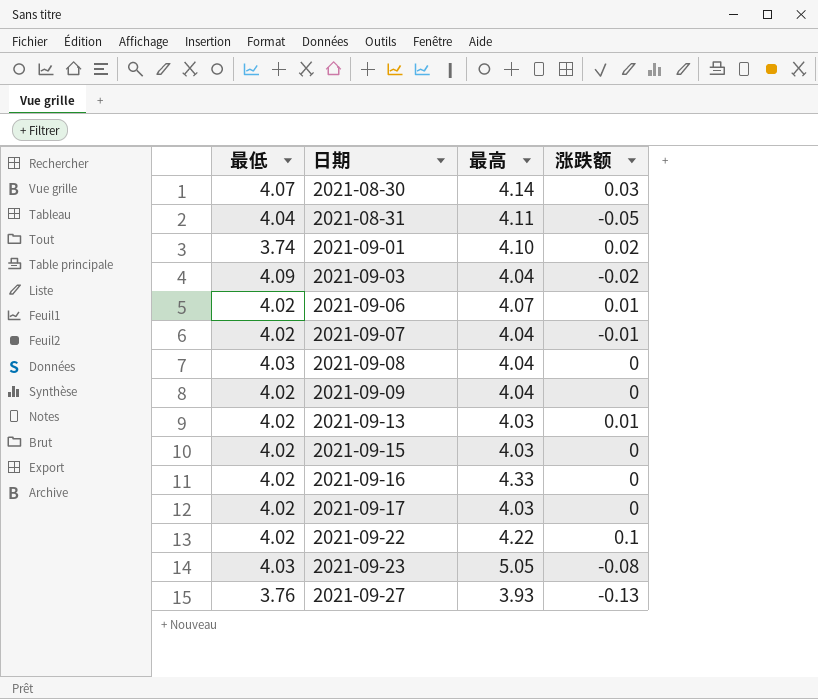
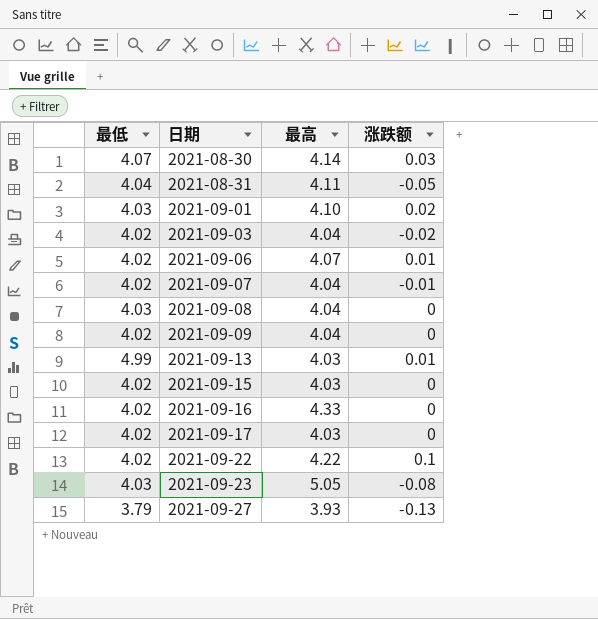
2021-09-01 | 最低: 3.74 -> 4.03
2021-09-03 | 最低: 4.09 -> 4.02
2021-09-13 | 最低: 4.02 -> 4.99
2021-09-27 | 最低: 3.76 -> 3.79

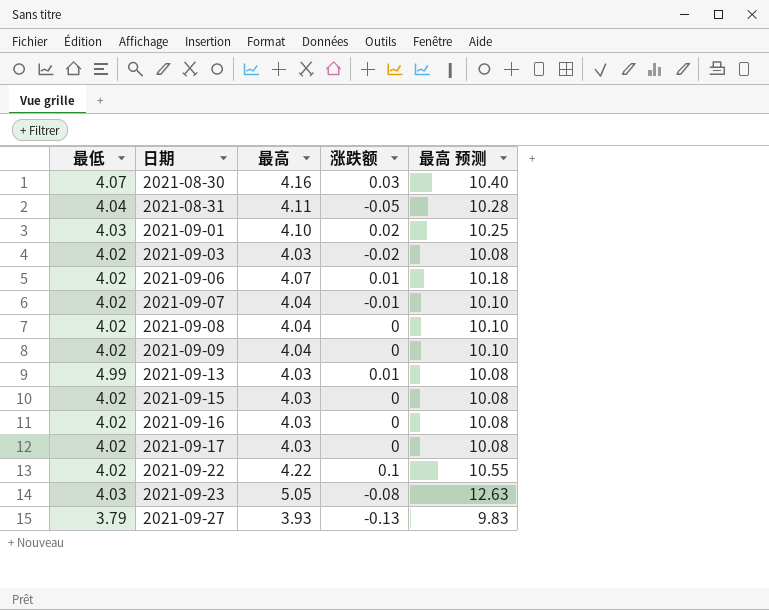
column 最高 预测 | formula: none -> [最高] * 2.5
2021-08-30 | 最高: 4.14 -> 4.16
2021-09-03 | 最高: 4.04 -> 4.03
2021-09-08 | 最低: 4.03 -> 4.02
2021-09-16 | 最高: 4.33 -> 4.03

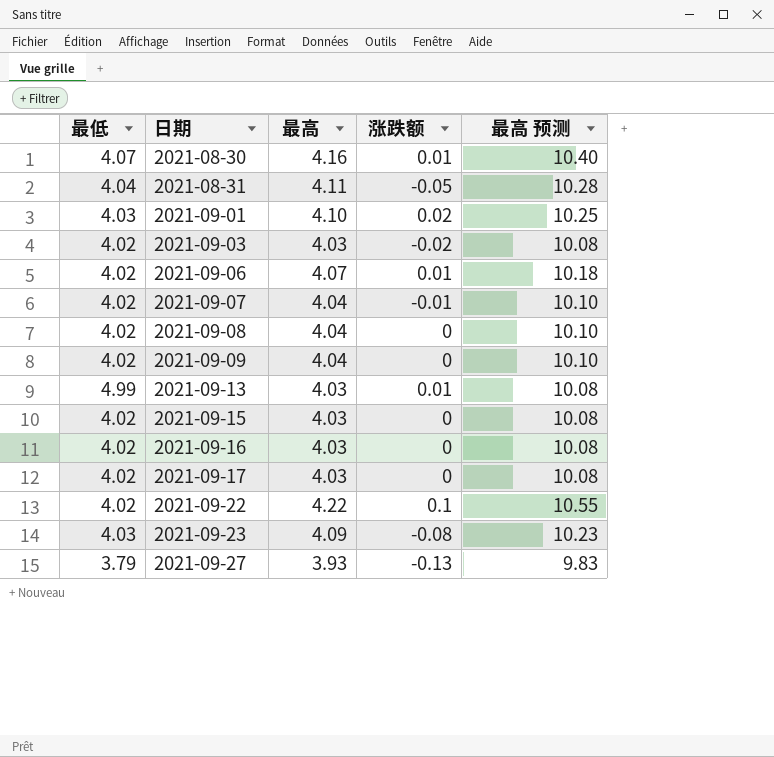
2021-08-30 | 涨跌额: 0.03 -> 0.01
2021-09-23 | 最高: 5.05 -> 4.09
2021-09-23 | 最高 预测: 12.63 -> 10.23

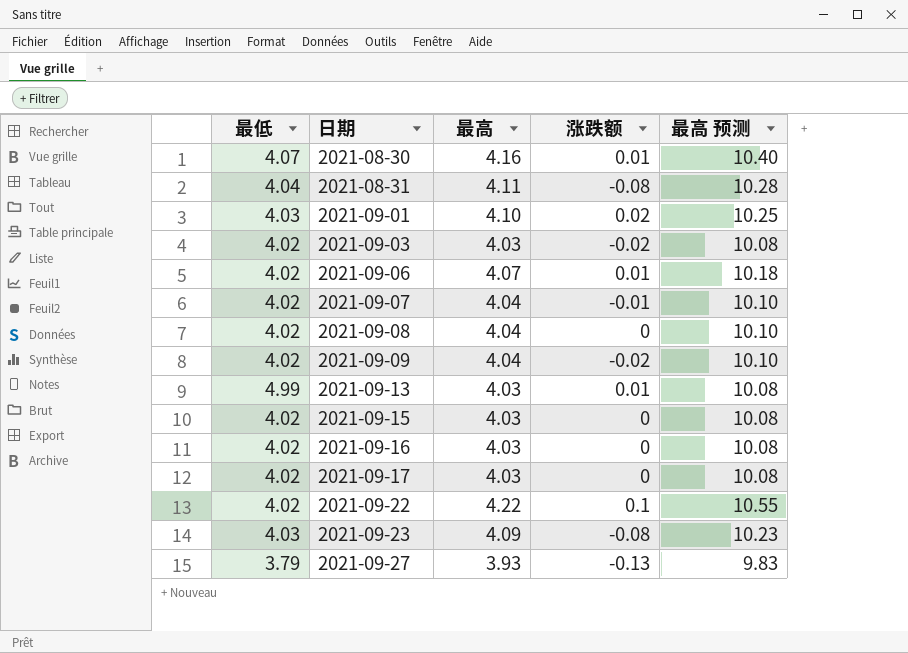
2021-08-31 | 涨跌额: -0.05 -> -0.08
2021-09-09 | 涨跌额: 0 -> -0.02

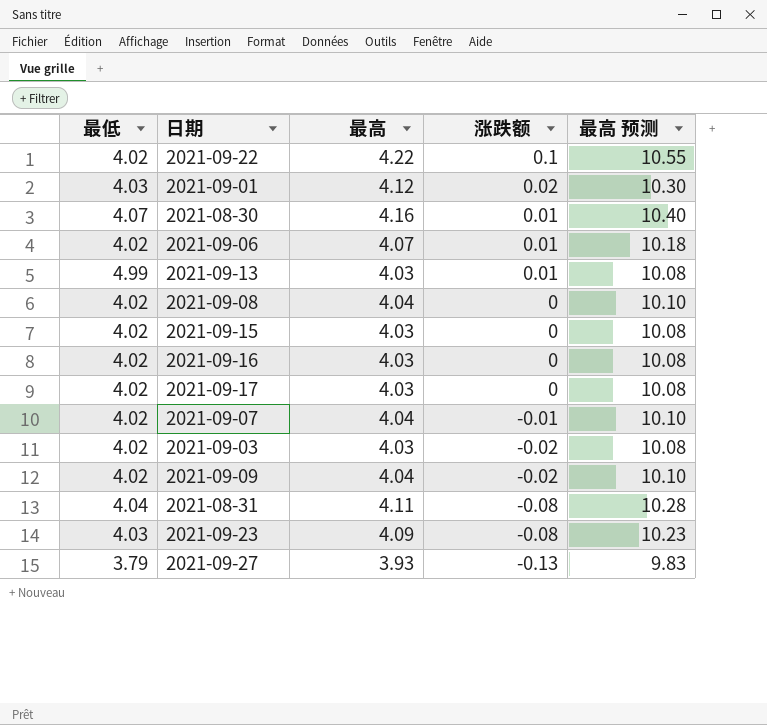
row order: 日期 ascending -> 涨跌额 descending
2021-09-01 | 最高: 4.10 -> 4.12
2021-09-01 | 最高 预测: 10.25 -> 10.30

